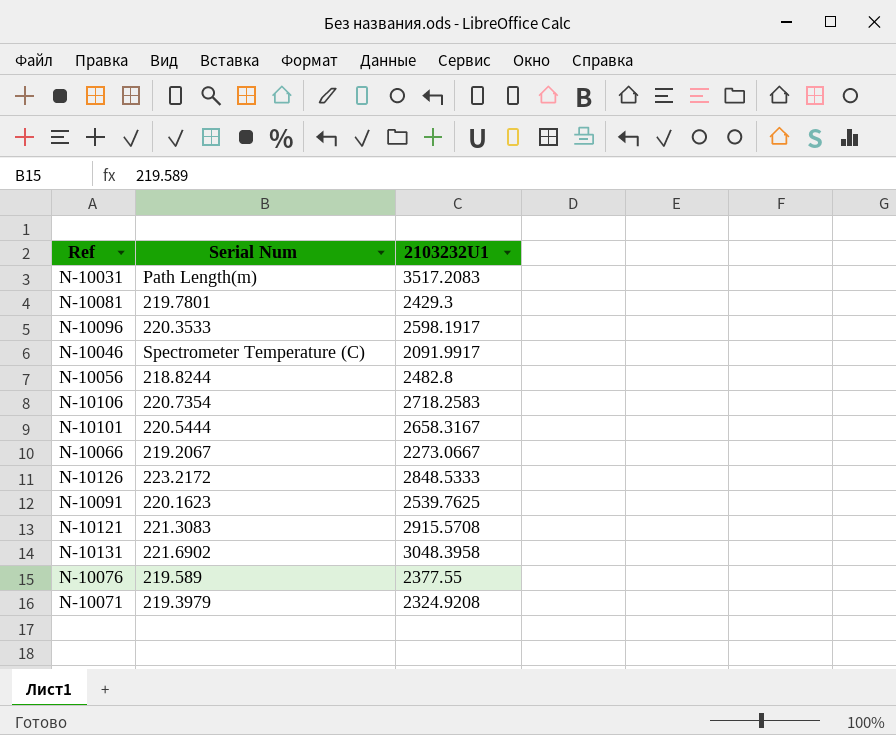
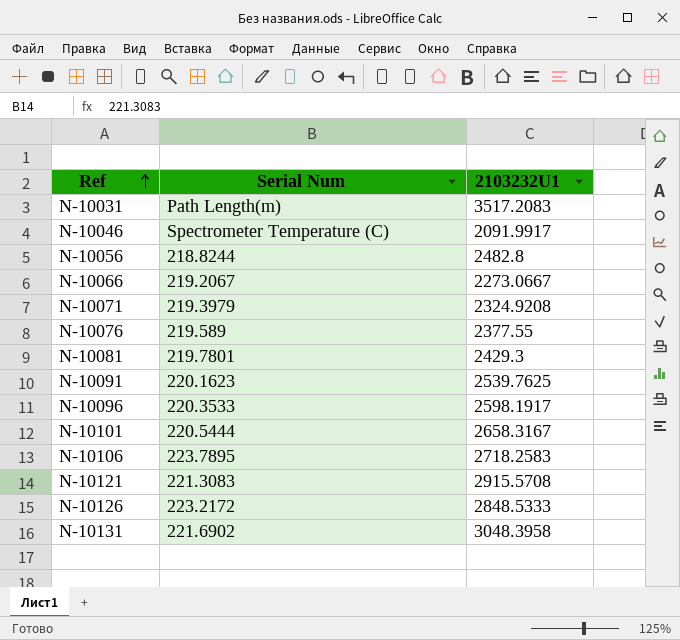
row order: none -> Ref ascending
N-10106 | Serial Num: 220.7354 -> 223.7895

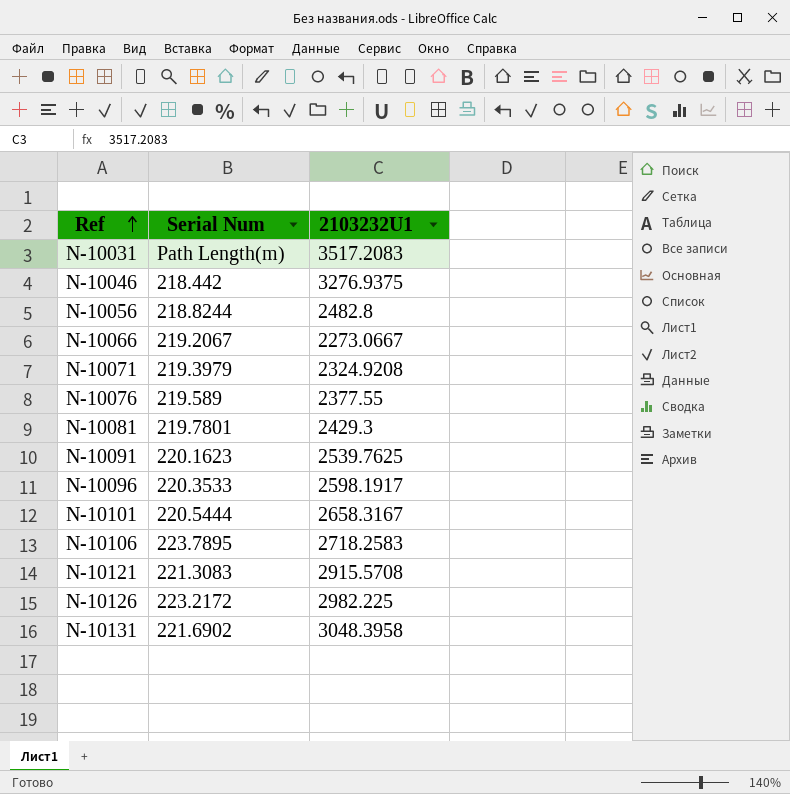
N-10046 | Serial Num: Spectrometer Temperature (C) -> 218.442
N-10046 | 2103232U1: 2091.9917 -> 3276.9375
N-10126 | 2103232U1: 2848.5333 -> 2982.225

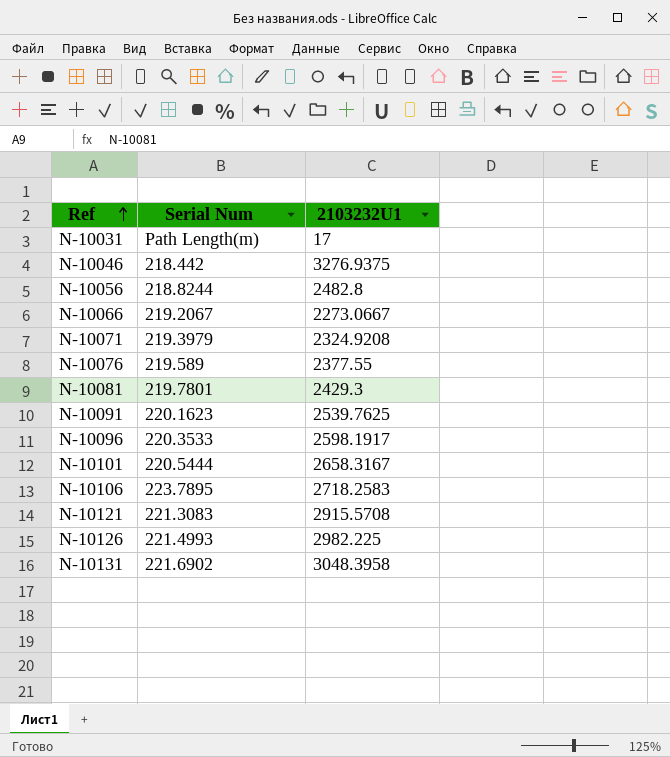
N-10031 | 2103232U1: 3517.2083 -> 17
N-10126 | Serial Num: 223.2172 -> 221.4993

